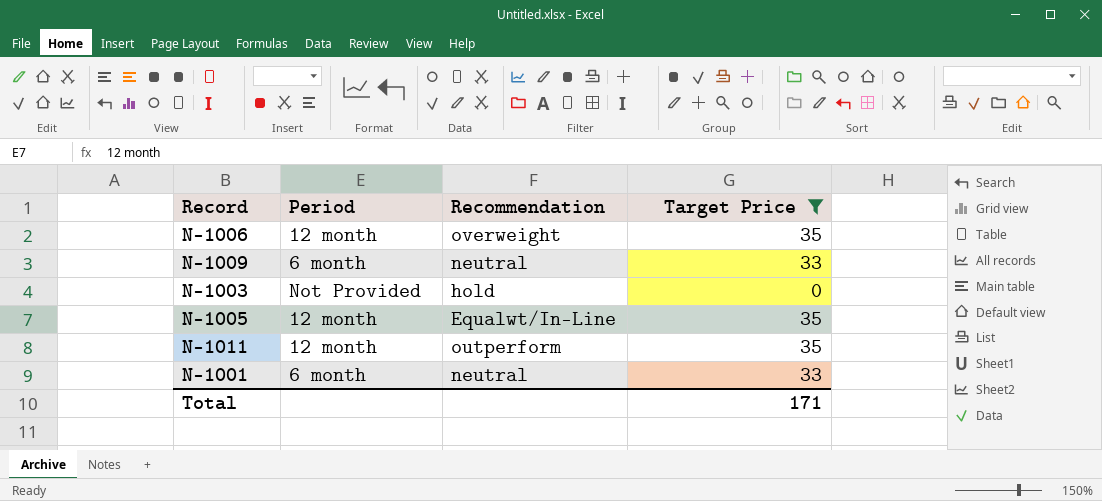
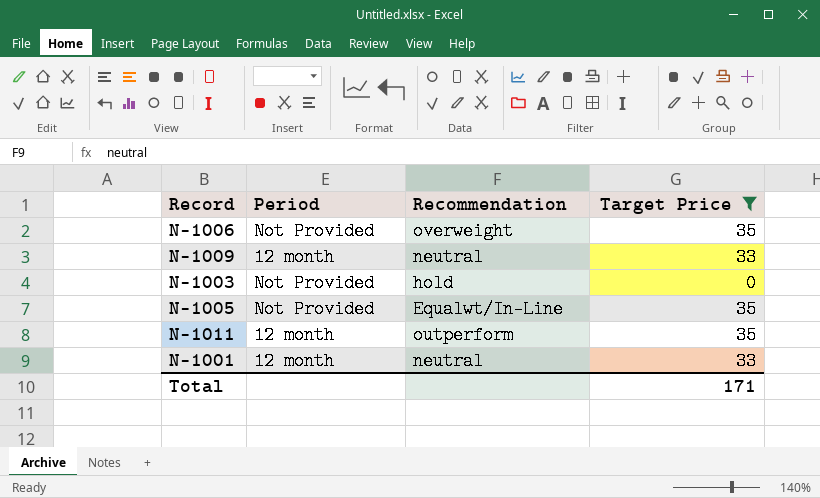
N-1006 | Period: 12 month -> Not Provided
N-1009 | Period: 6 month -> 12 month
N-1005 | Period: 12 month -> Not Provided
N-1001 | Period: 6 month -> 12 month

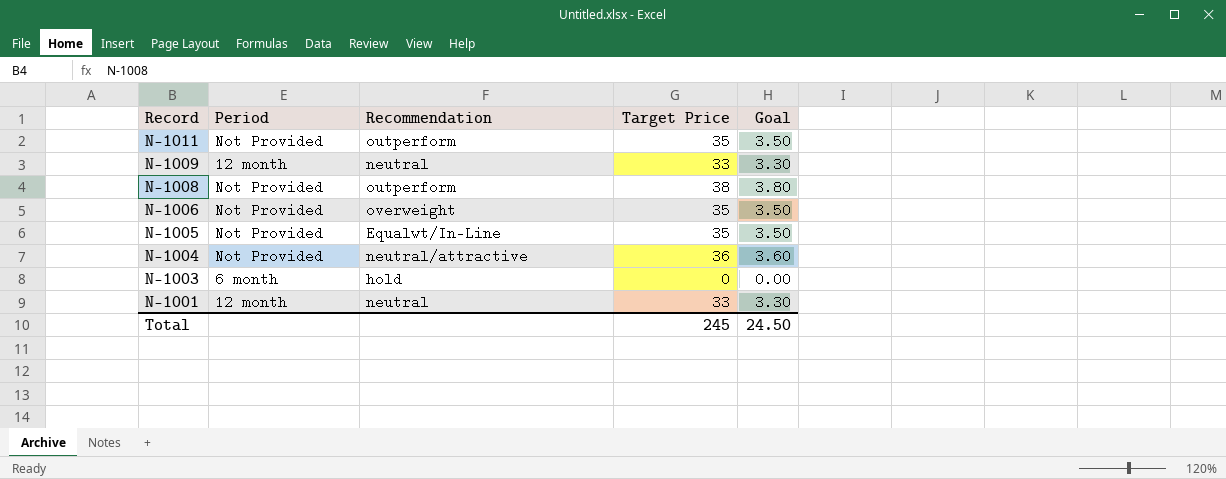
filter: Target Price <= 35 -> none
row order: none -> Record descending
column Goal | formula: none -> [Target Price] * 0.1
N-1011 | Period: 12 month -> Not Provided
N-1003 | Period: Not Provided -> 6 month
Total | Target Price: 171 -> 245

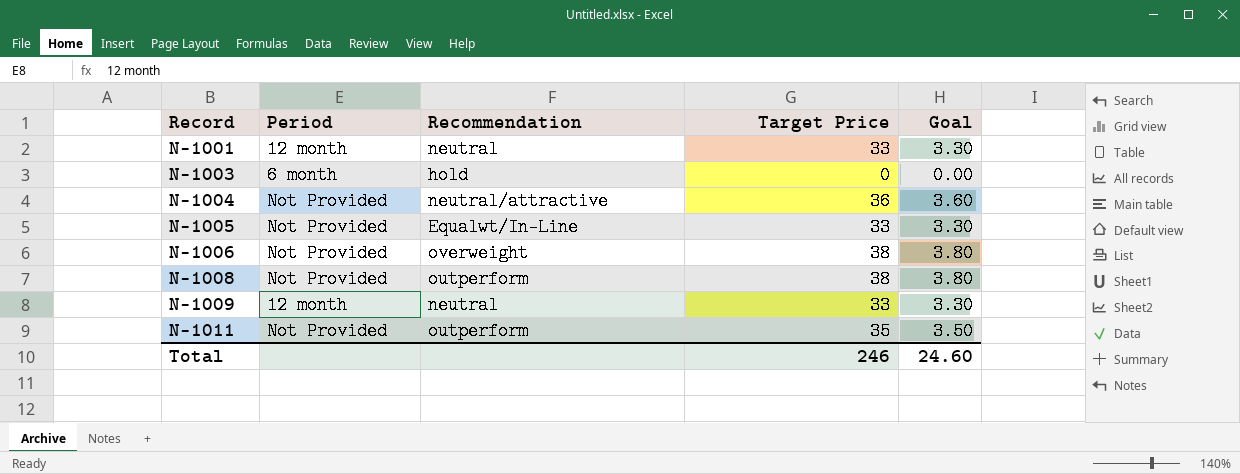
row order: Record descending -> Record ascending
N-1005 | Target Price: 35 -> 33
N-1005 | Goal: 3.50 -> 3.30
N-1006 | Target Price: 35 -> 38
N-1006 | Goal: 3.50 -> 3.80
Total | Target Price: 245 -> 246
Total | Goal: 24.50 -> 24.60

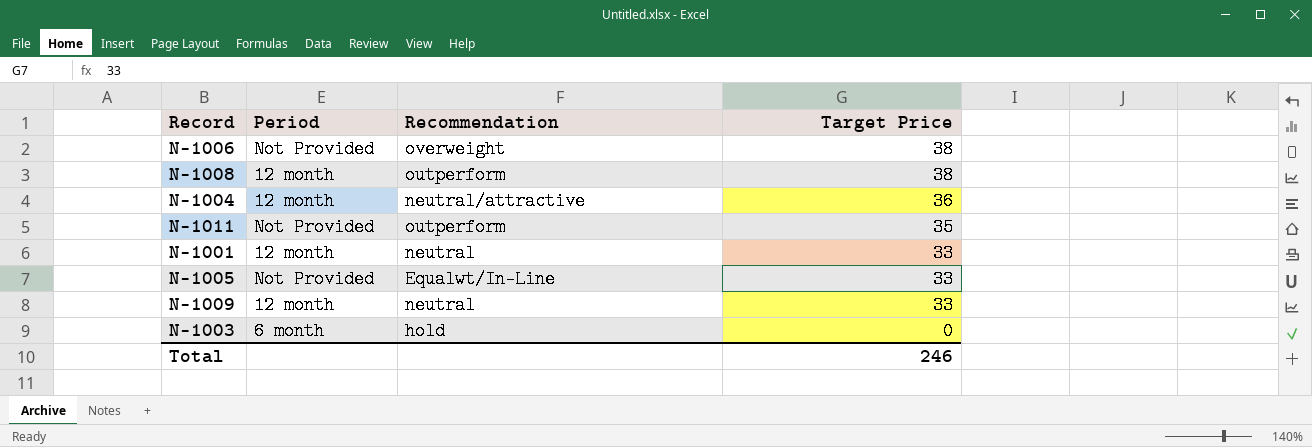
row order: Record ascending -> Target Price descending
column Goal | formula: [Target Price] * 0.1 -> none
N-1008 | Period: Not Provided -> 12 month
N-1004 | Period: Not Provided -> 12 month

